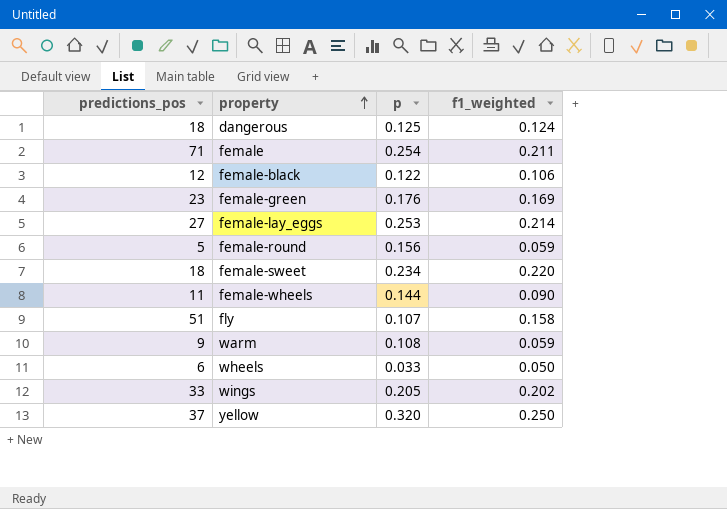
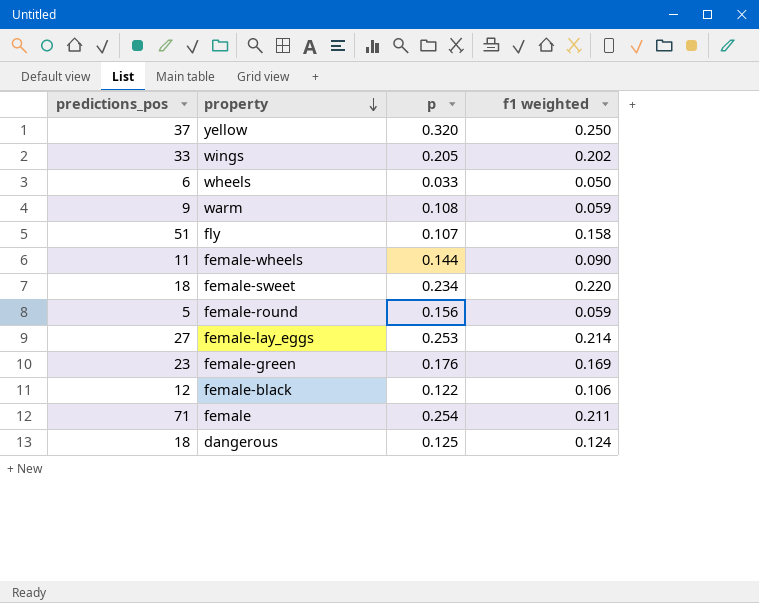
row order: property ascending -> property descending
column name: f1_weighted -> f1 weighted

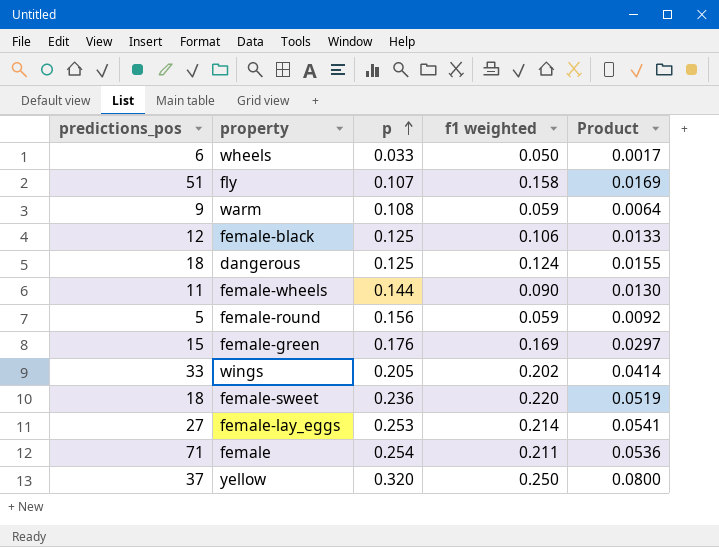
row order: property descending -> p ascending
column Product | formula: none -> [p] * [f1 weighted]
female-black | p: 0.122 -> 0.125
female-green | predictions_pos: 23 -> 15
female-sweet | p: 0.234 -> 0.236

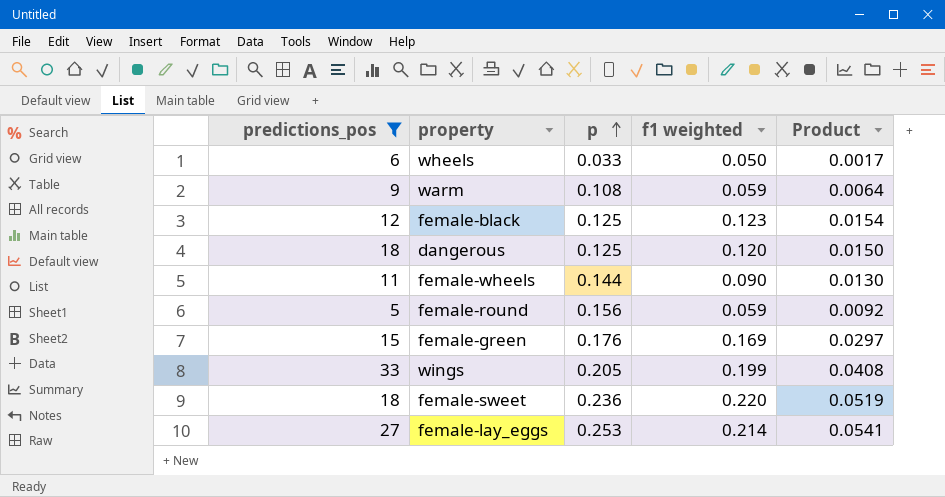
filter: none -> predictions_pos <= 33
female-black | f1 weighted: 0.106 -> 0.123
female-black | Product: 0.0133 -> 0.0154
dangerous | f1 weighted: 0.124 -> 0.120
dangerous | Product: 0.0155 -> 0.0150
wings | f1 weighted: 0.202 -> 0.199
wings | Product: 0.0414 -> 0.0408

